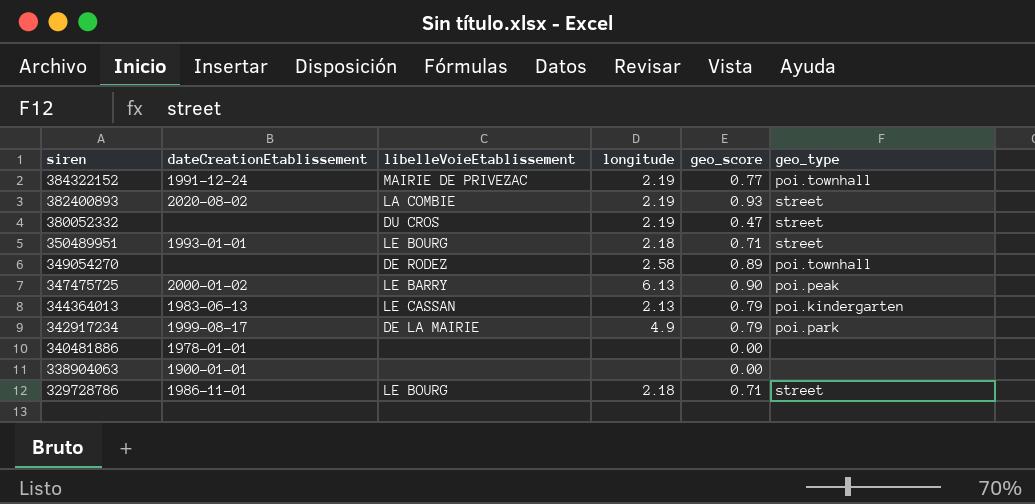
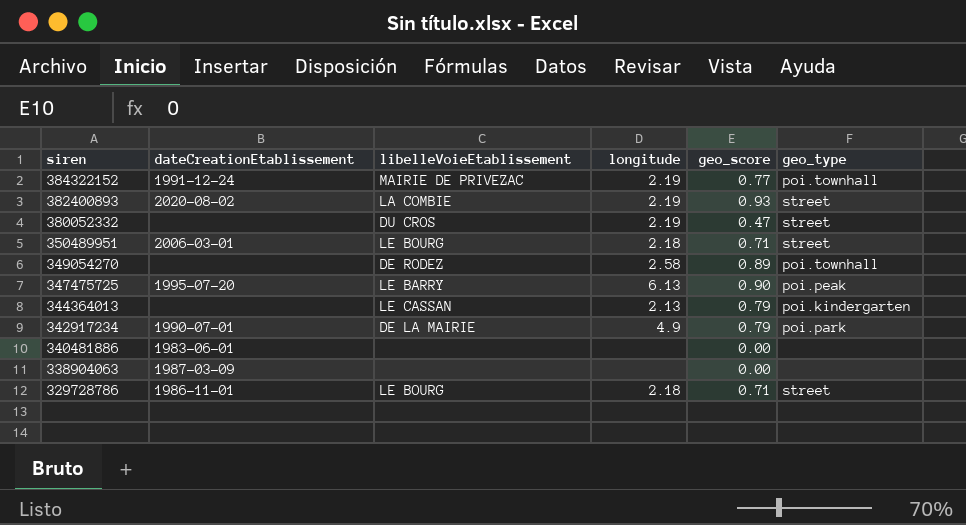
350489951 | dateCreationEtablissement: 1993-01-01 -> 2006-03-01
347475725 | dateCreationEtablissement: 2000-01-02 -> 1995-07-20
344364013 | dateCreationEtablissement: 1983-06-13 -> none
342917234 | dateCreationEtablissement: 1999-08-17 -> 1990-07-01
340481886 | dateCreationEtablissement: 1978-01-01 -> 1983-06-01
338904063 | dateCreationEtablissement: 1900-01-01 -> 1987-03-09

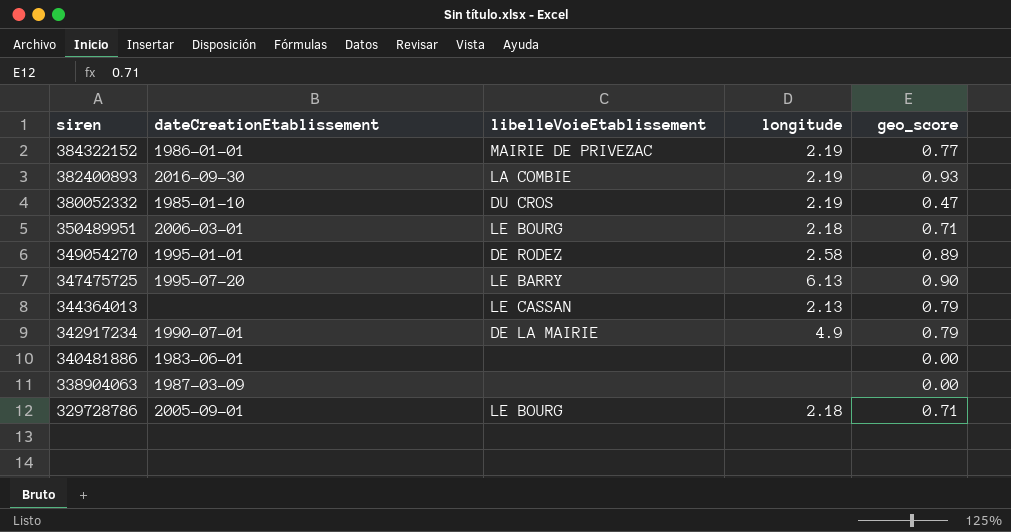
column geo_type | position: 6 -> none
384322152 | dateCreationEtablissement: 1991-12-24 -> 1986-01-01
382400893 | dateCreationEtablissement: 2020-08-02 -> 2016-09-30
380052332 | dateCreationEtablissement: none -> 1985-01-10
349054270 | dateCreationEtablissement: none -> 1995-01-01
329728786 | dateCreationEtablissement: 1986-11-01 -> 2005-09-01

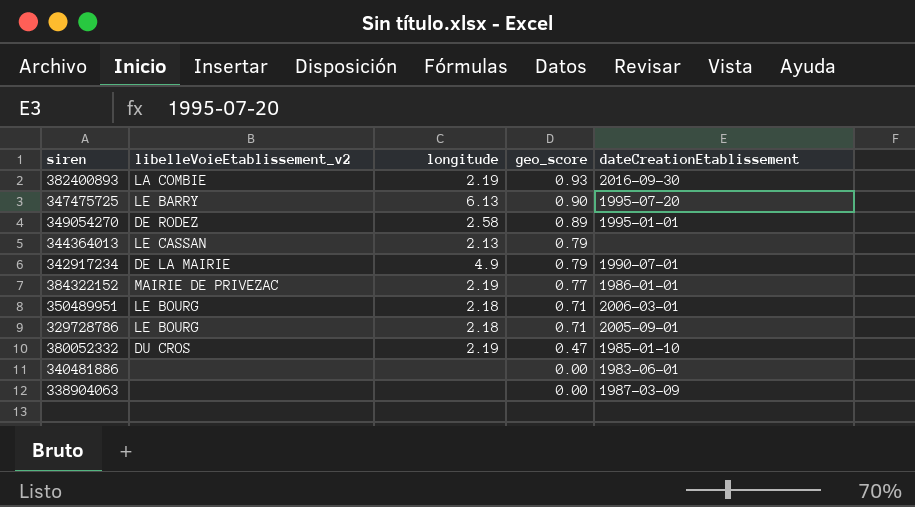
row order: siren descending -> geo_score descending
column name: libelleVoieEtablissement -> libelleVoieEtablissement_v2
column dateCreationEtablissement | position: 2 -> 5

